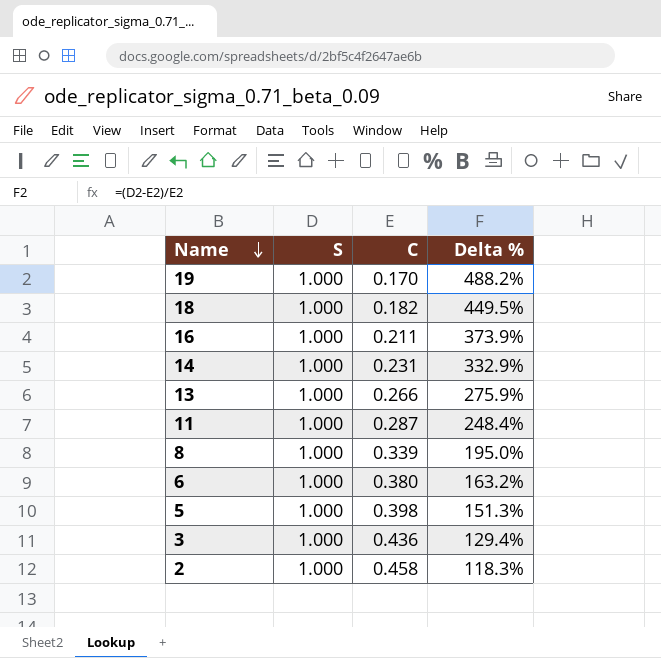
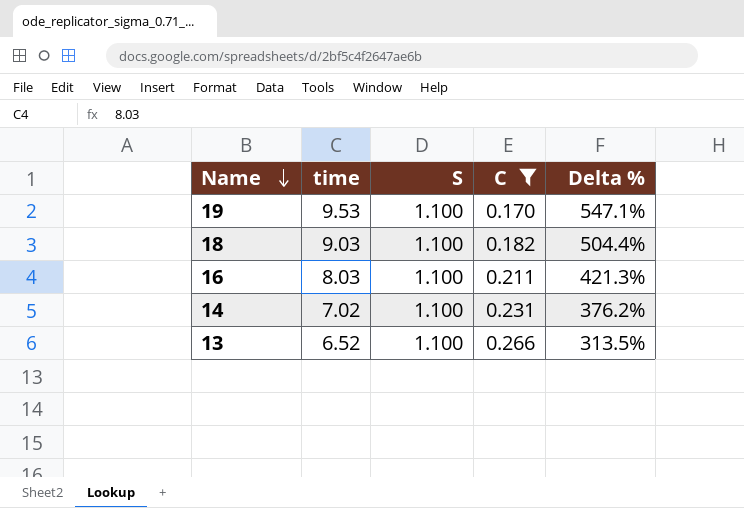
filter: none -> C <= 0.266
column time | position: none -> 2
19 | S: 1.000 -> 1.100
19 | Delta %: 488.2% -> 547.1%
18 | S: 1.000 -> 1.100
18 | Delta %: 449.5% -> 504.4%
16 | S: 1.000 -> 1.100
16 | Delta %: 373.9% -> 421.3%
14 | S: 1.000 -> 1.100
14 | Delta %: 332.9% -> 376.2%
13 | S: 1.000 -> 1.100
13 | Delta %: 275.9% -> 313.5%

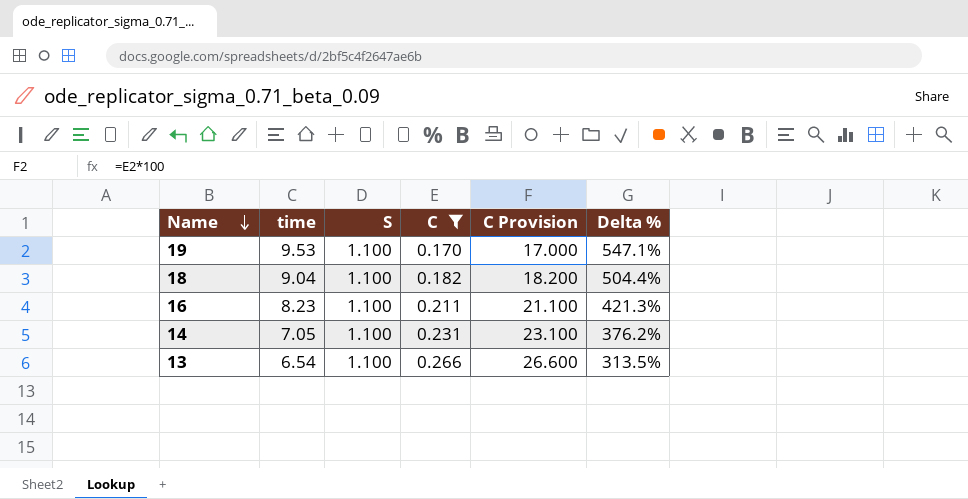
column C Provision | formula: none -> [C] * 100
18 | time: 9.03 -> 9.04
16 | time: 8.03 -> 8.23
14 | time: 7.02 -> 7.05
13 | time: 6.52 -> 6.54

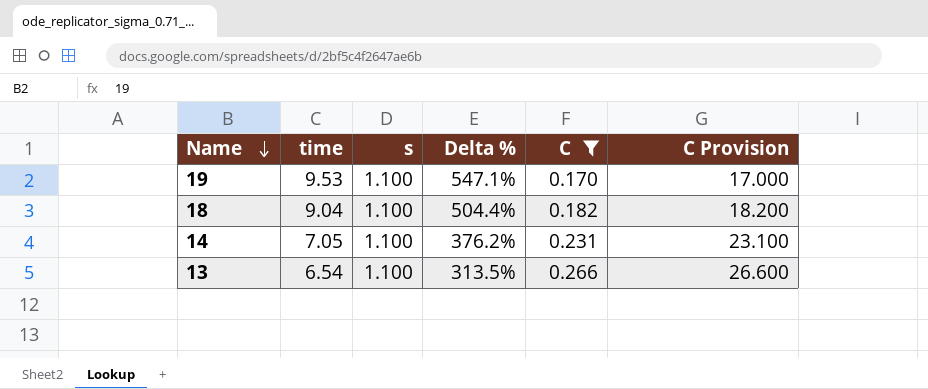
column name: S -> s
column Delta % | position: 6 -> 4
row 16: 8.23 | 1.100 | 0.211 | 21.100 | 421.3% -> none

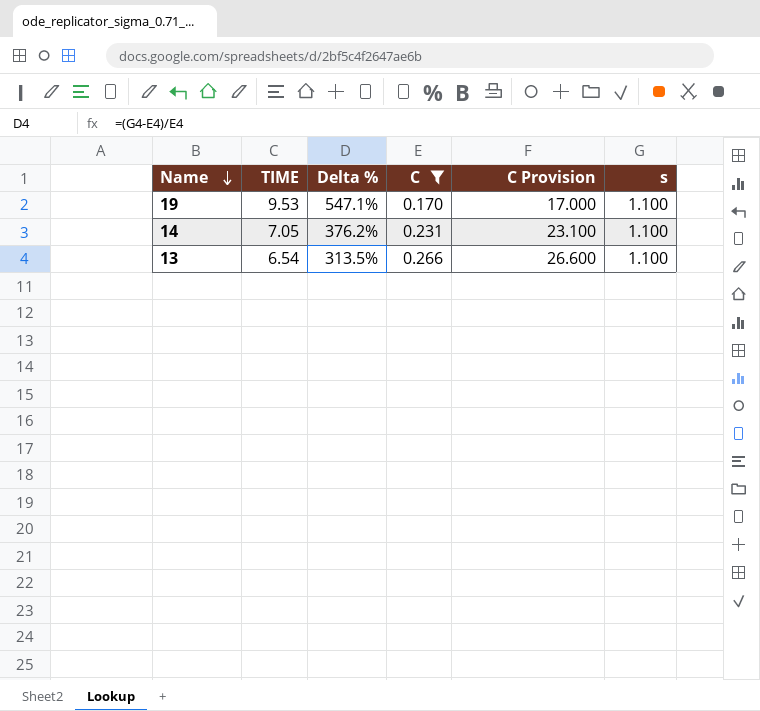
column name: time -> TIME
column s | position: 3 -> 6
row 18: 9.04 | 1.100 | 504.4% | 0.182 | 18.200 -> none

